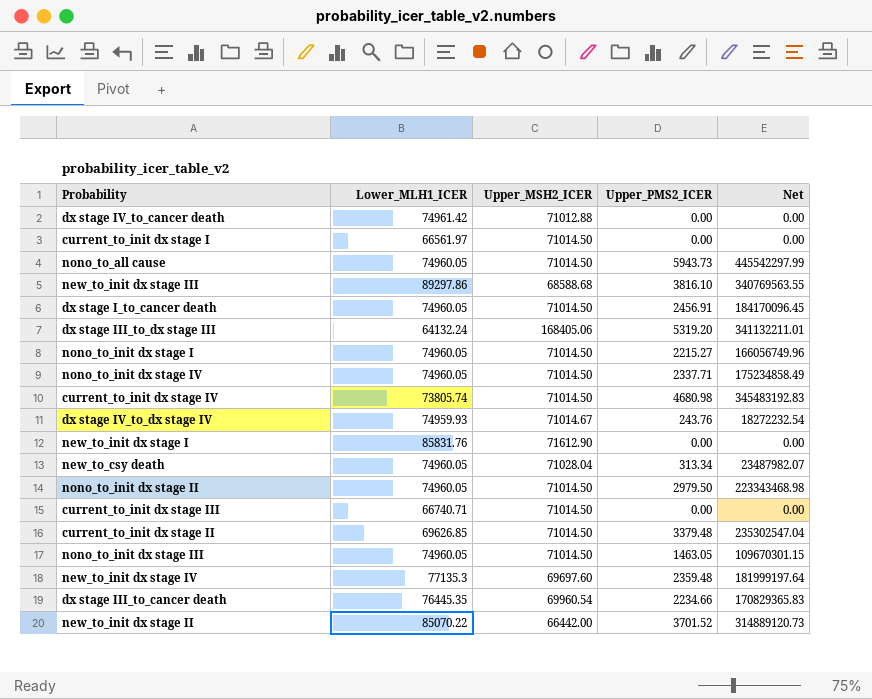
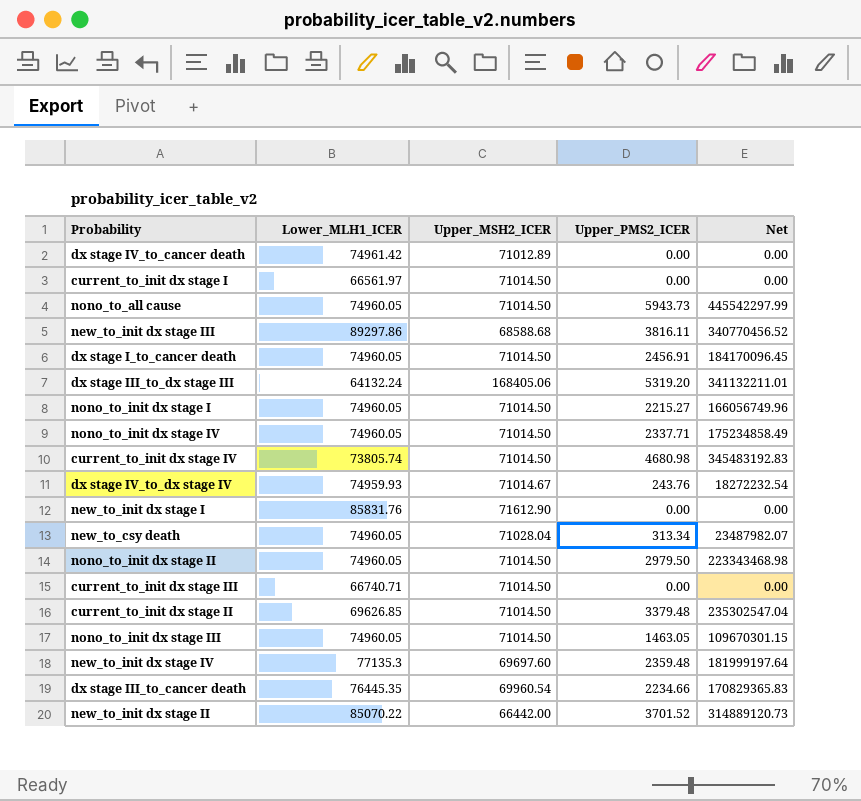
dx stage IV_to_cancer death | Upper_MSH2_ICER: 71012.88 -> 71012.89
new_to_init dx stage III | Upper_PMS2_ICER: 3816.10 -> 3816.11
new_to_init dx stage III | Net: 340769563.55 -> 340770456.52

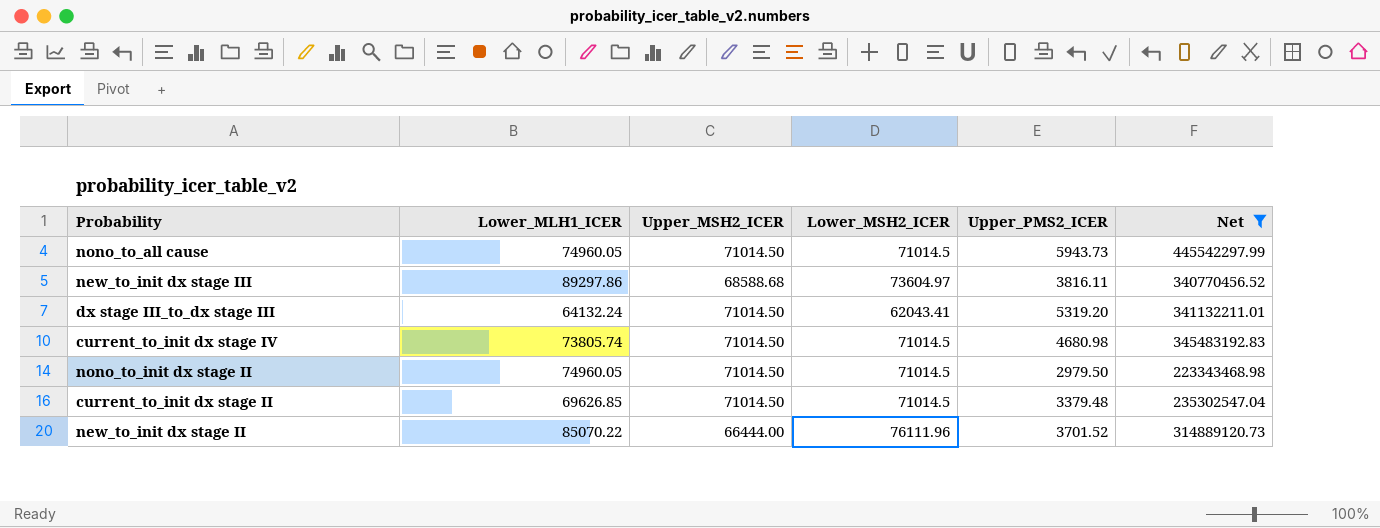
filter: none -> Net >= 223343468.98
column Lower_MSH2_ICER | position: none -> 4
dx stage III_to_dx stage III | Upper_MSH2_ICER: 168405.06 -> 71014.50
new_to_init dx stage II | Upper_MSH2_ICER: 66442.00 -> 66444.00

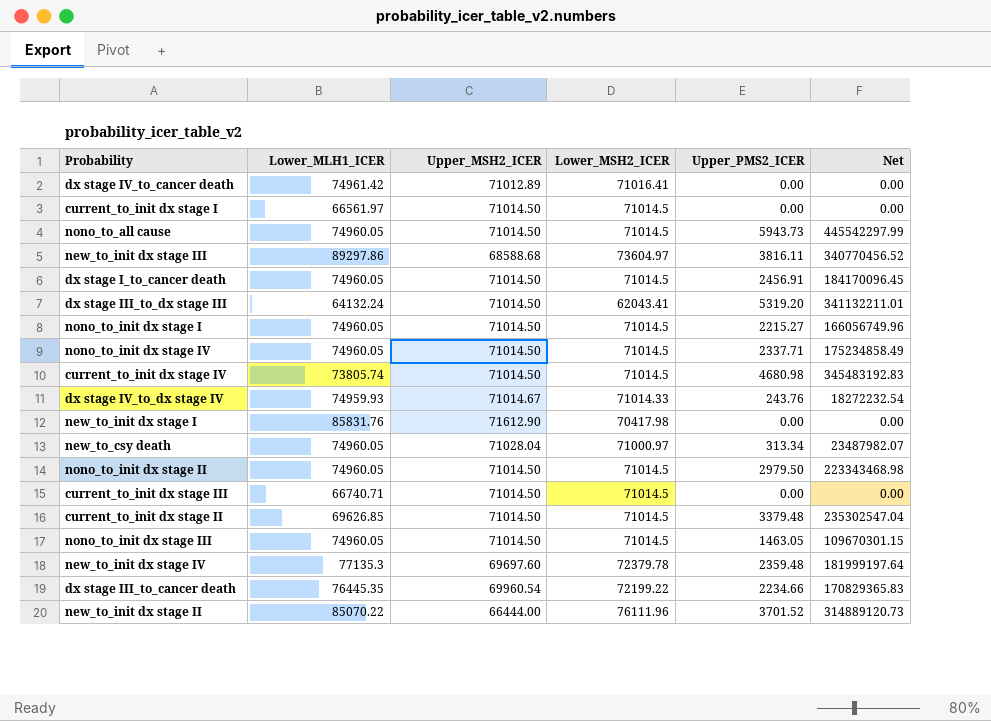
filter: Net >= 223343468.98 -> none

